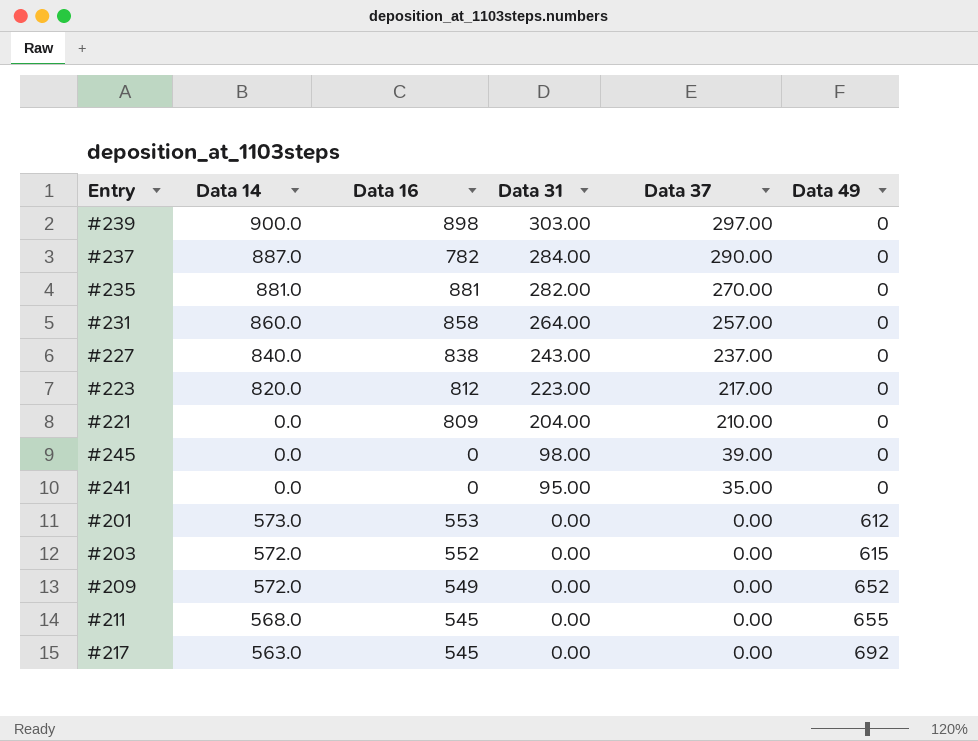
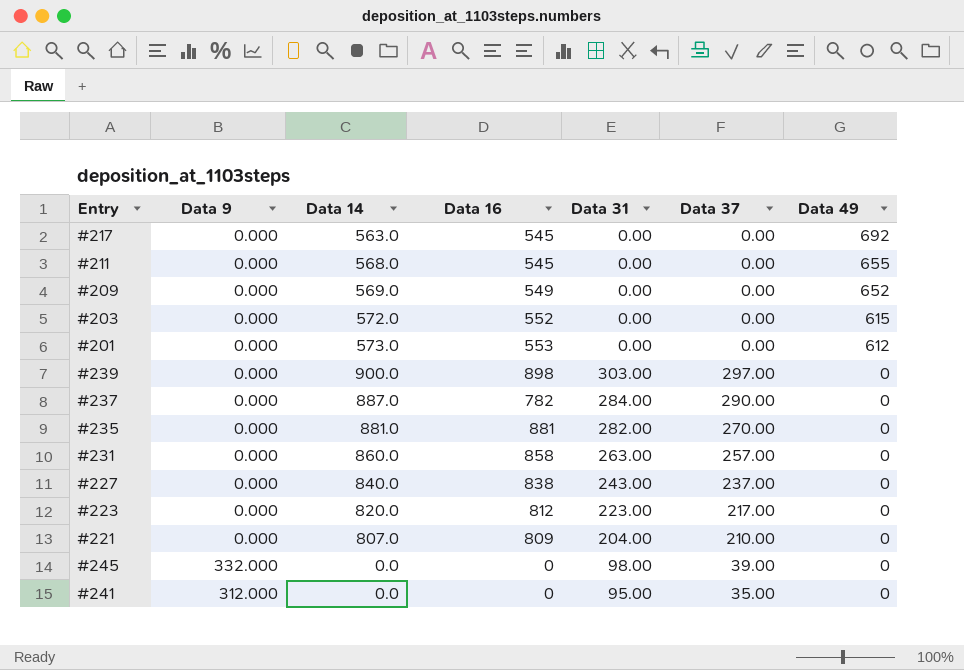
row order: Data 31 descending -> Data 49 descending
column Data 9 | position: none -> 2
#209 | Data 14: 572.0 -> 569.0
#231 | Data 31: 264.00 -> 263.00
#221 | Data 14: 0.0 -> 807.0

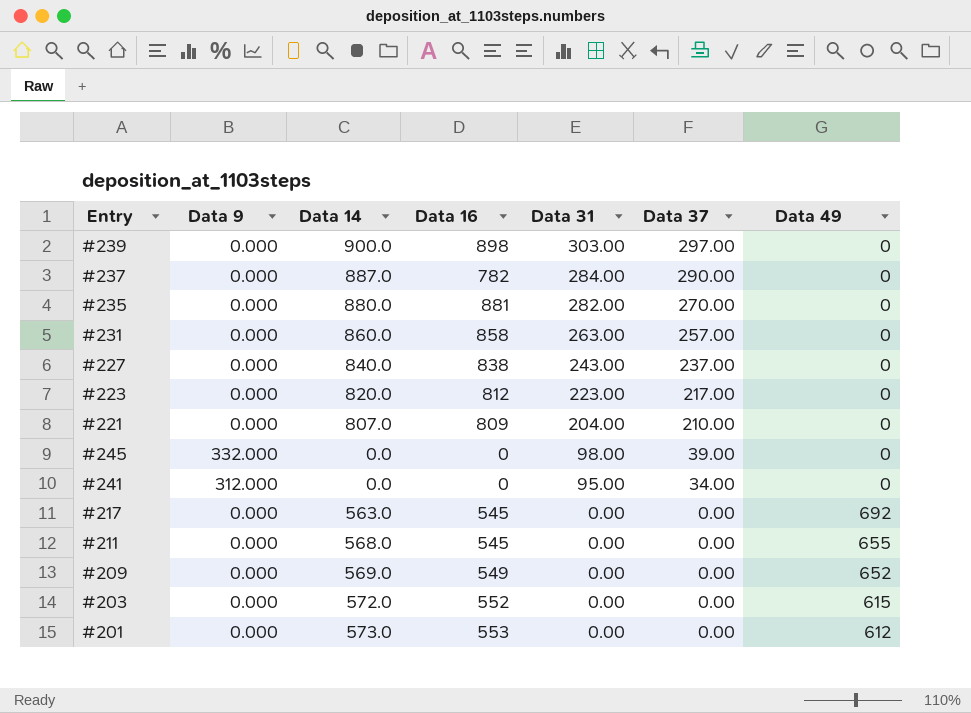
row order: Data 49 descending -> Data 31 descending
#235 | Data 14: 881.0 -> 880.0
#241 | Data 37: 35.00 -> 34.00

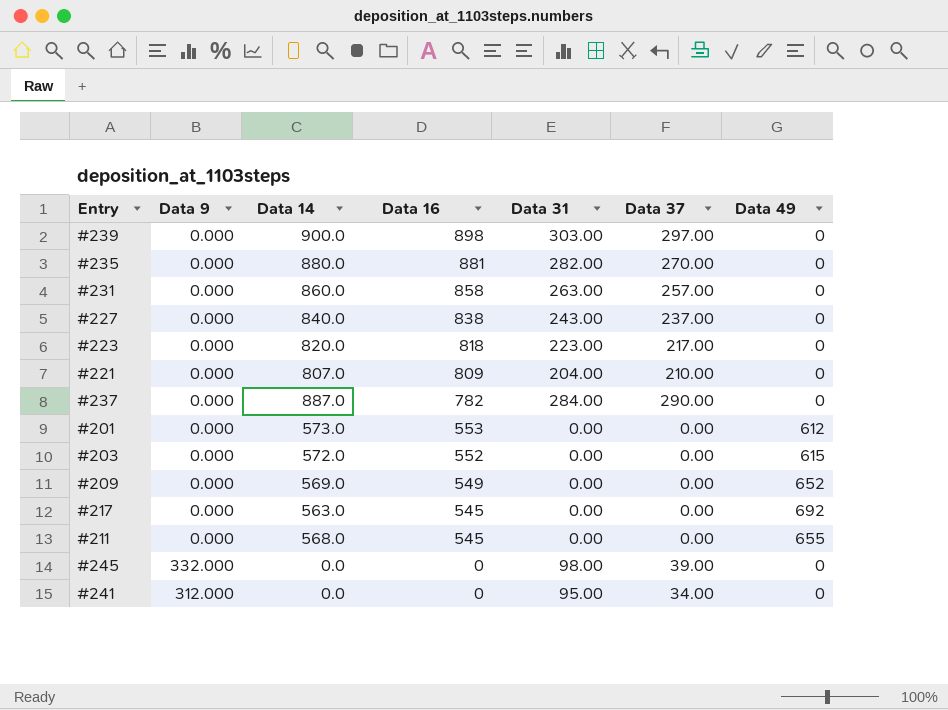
row order: Data 31 descending -> Data 16 descending
#223 | Data 16: 812 -> 818

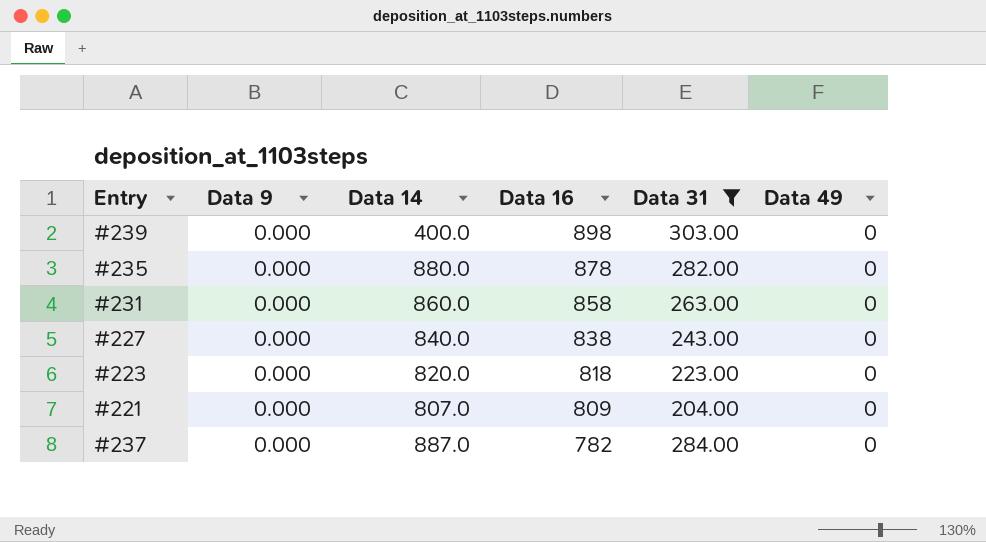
filter: none -> Data 31 >= 204.00
column Data 37 | position: 6 -> none
#239 | Data 14: 900.0 -> 400.0
#235 | Data 16: 881 -> 878

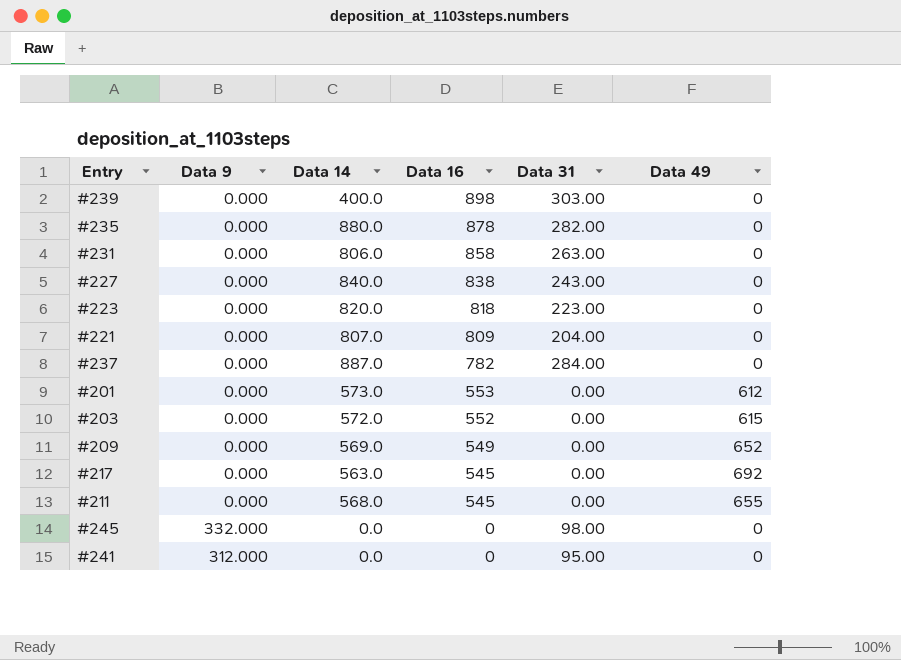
filter: Data 31 >= 204.00 -> none
#231 | Data 14: 860.0 -> 806.0

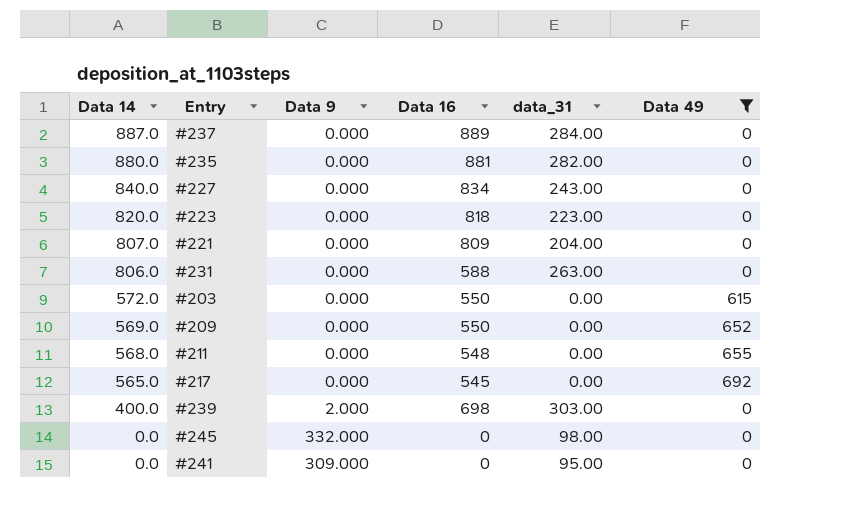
filter: none -> Data 49 != 612
row order: Data 16 descending -> Data 14 descending
column Data 14 | position: 3 -> 1
column name: Data 31 -> data_31
#237 | Data 16: 782 -> 889
#235 | Data 16: 878 -> 881
#227 | Data 16: 838 -> 834
#231 | Data 16: 858 -> 588
#203 | Data 16: 552 -> 550
#209 | Data 16: 549 -> 550
#211 | Data 16: 545 -> 548
#217 | Data 14: 563.0 -> 565.0
#239 | Data 9: 0.000 -> 2.000
#239 | Data 16: 898 -> 698
#241 | Data 9: 312.000 -> 309.000

